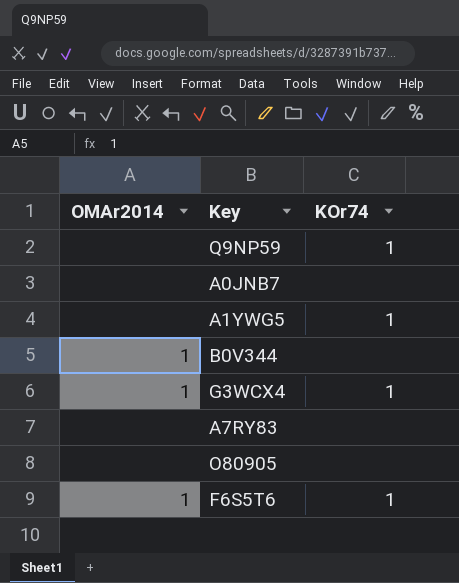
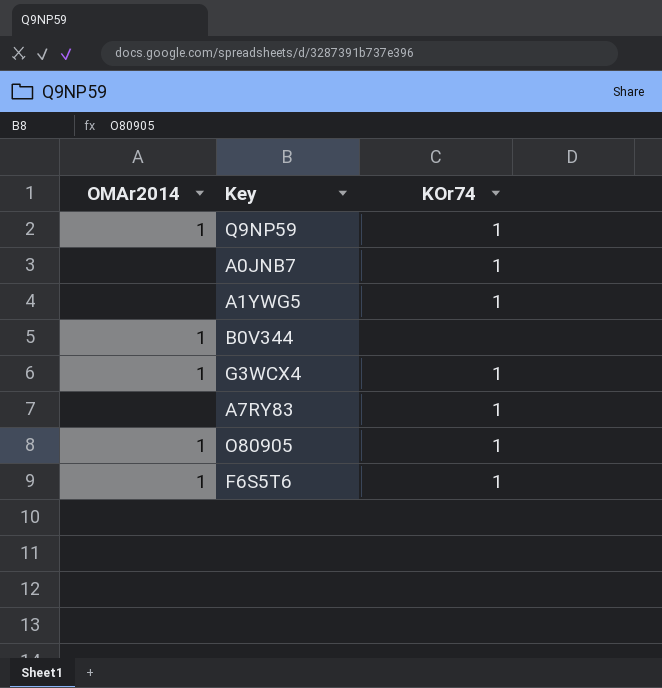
Q9NP59 | OMAr2014: none -> 1
A0JNB7 | KOr74: none -> 1
A7RY83 | KOr74: none -> 1
O80905 | OMAr2014: none -> 1
O80905 | KOr74: none -> 1

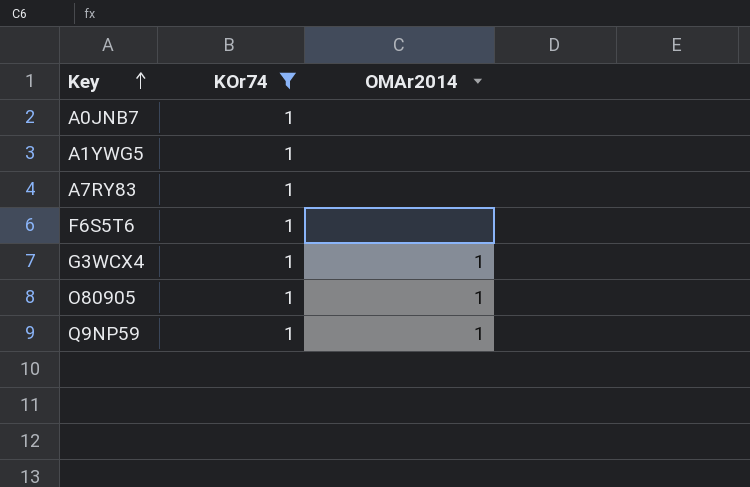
filter: none -> KOr74 = 1
row order: none -> Key ascending
column OMAr2014 | position: 1 -> 3
F6S5T6 | OMAr2014: 1 -> none

